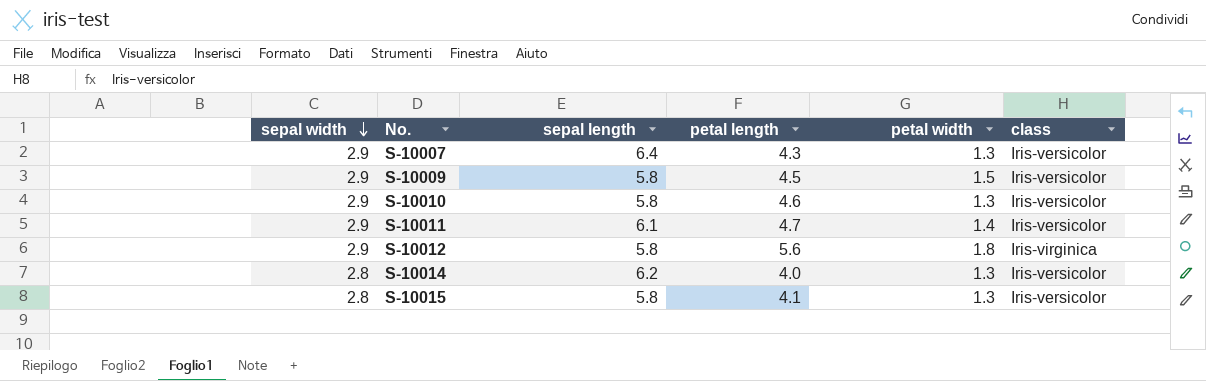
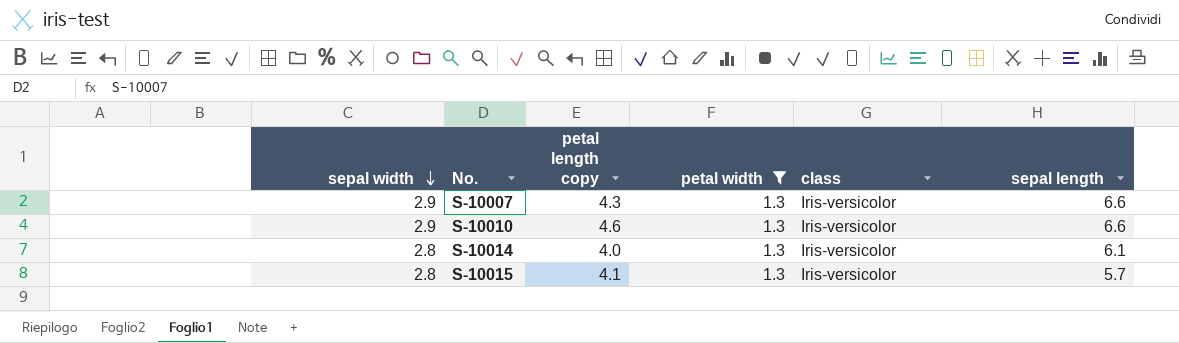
filter: none -> petal width = 1.3
column name: petal length -> petal length copy
column sepal length | position: 3 -> 6
S-10007 | sepal length: 6.4 -> 6.6
S-10010 | sepal length: 5.8 -> 6.6
S-10014 | sepal length: 6.2 -> 6.1
S-10015 | sepal length: 5.8 -> 5.7

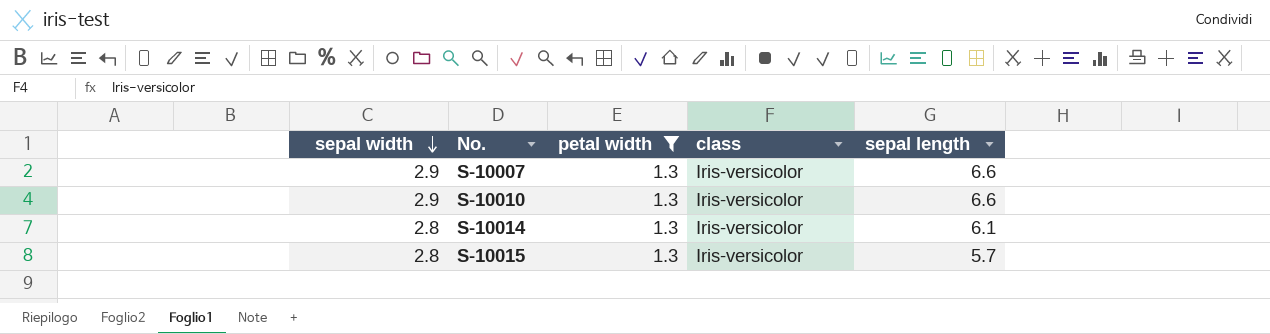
column petal length copy | position: 3 -> none

